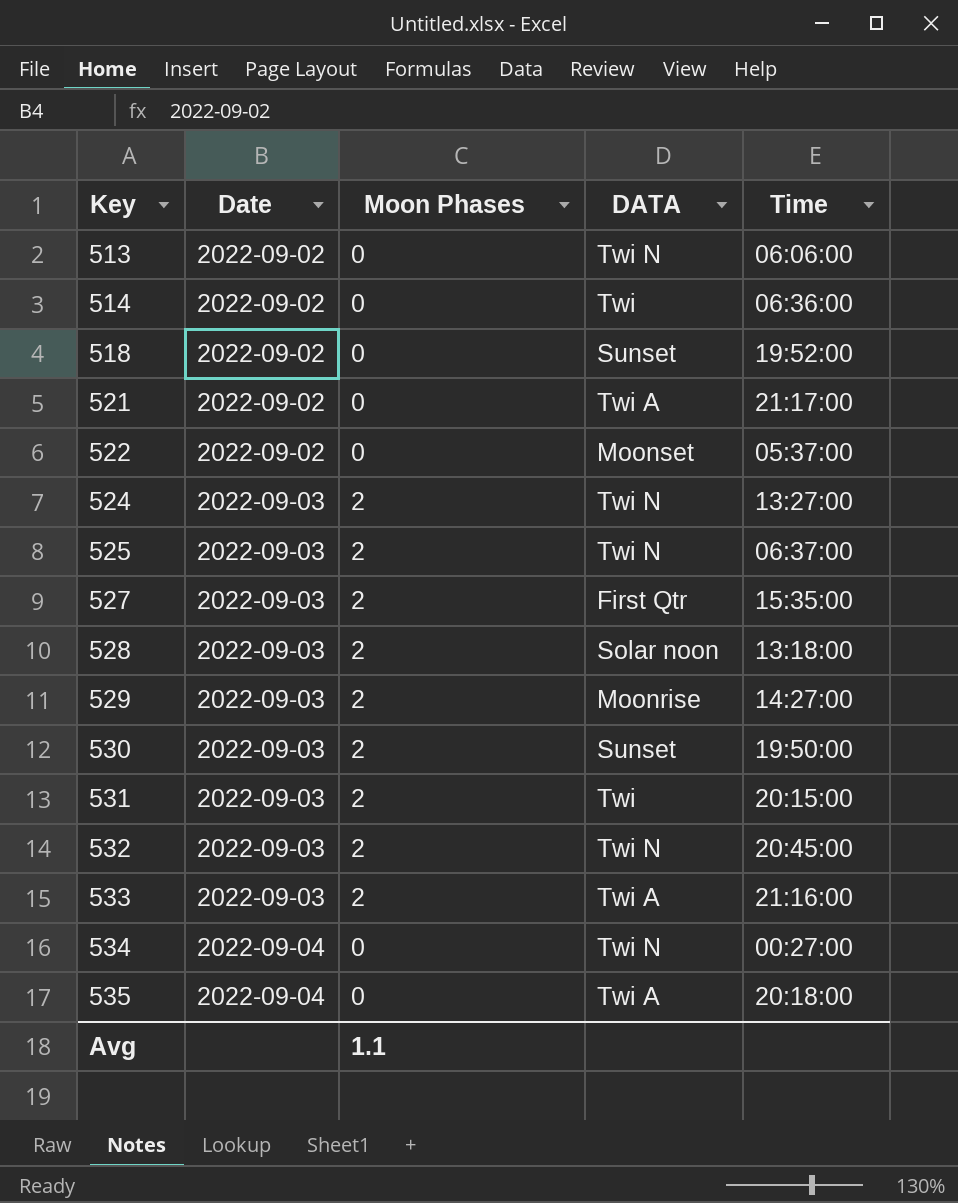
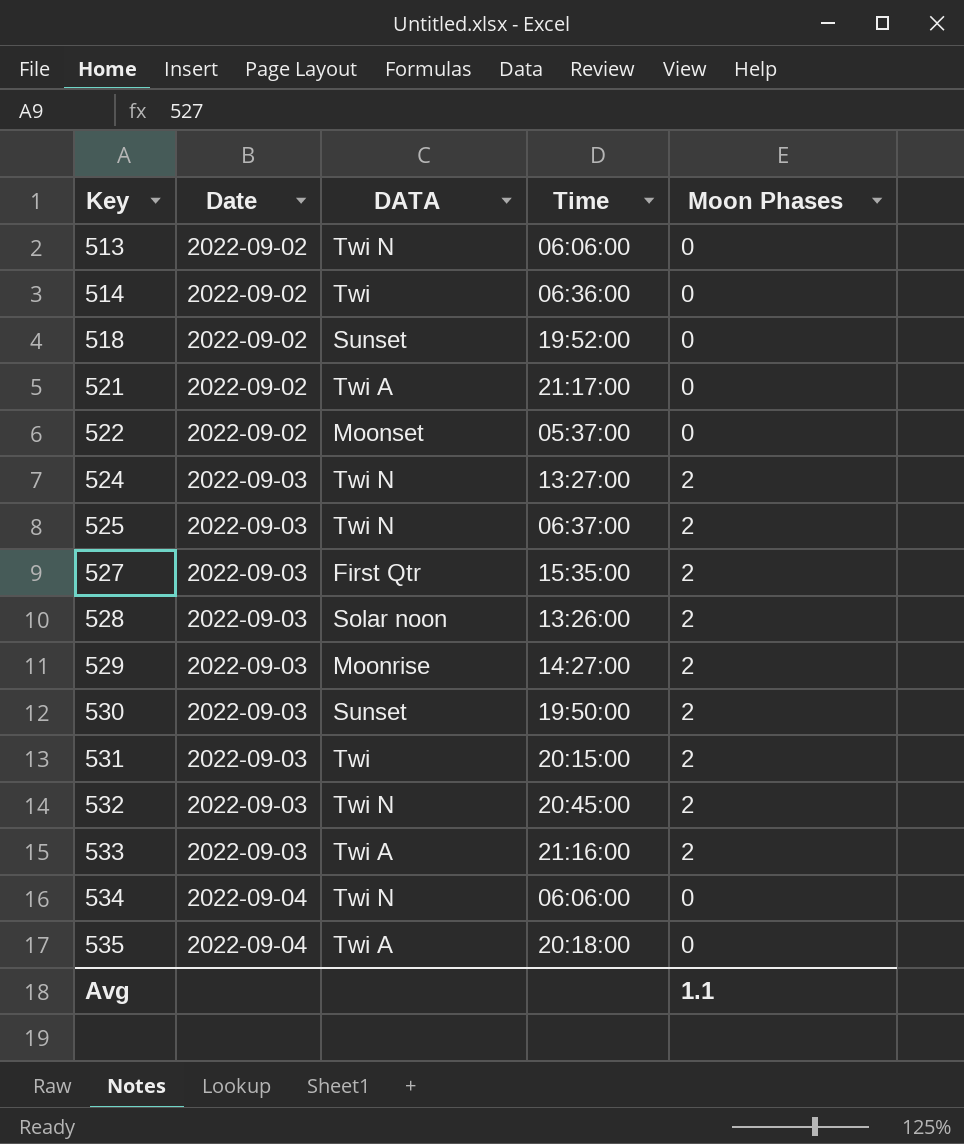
column Moon Phases | position: 3 -> 5
528 | Time: 13:18:00 -> 13:26:00
534 | Time: 00:27:00 -> 06:06:00

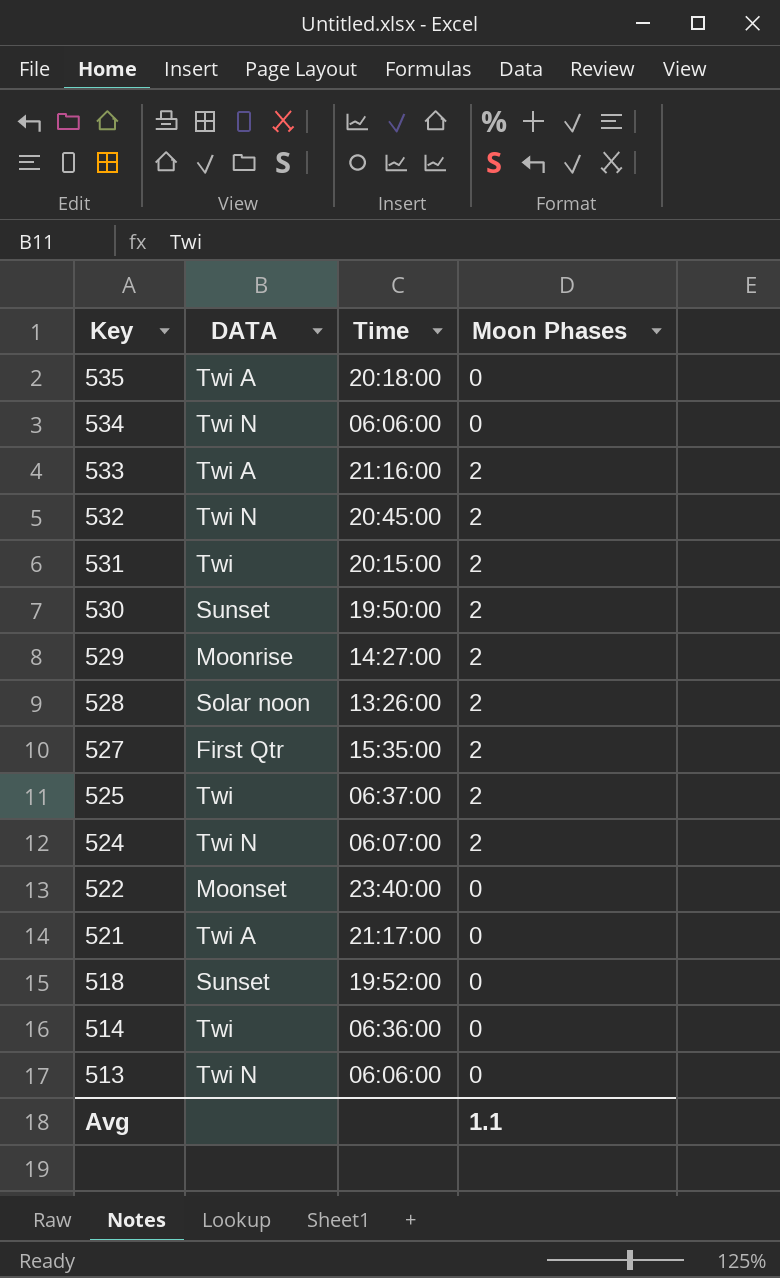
row order: Key ascending -> Key descending
column Date | position: 2 -> none
525 | DATA: Twi N -> Twi
524 | Time: 13:27:00 -> 06:07:00
522 | Time: 05:37:00 -> 23:40:00

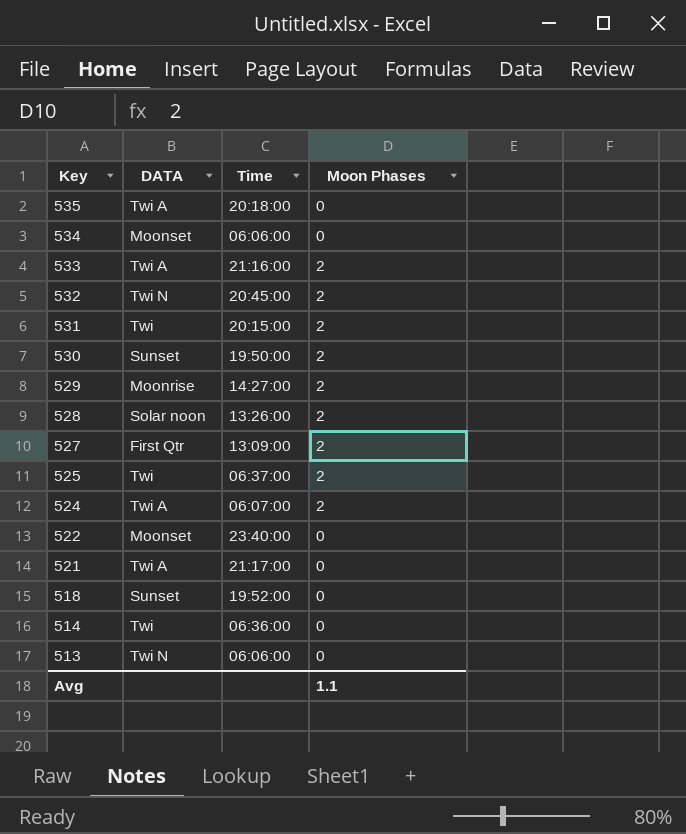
534 | DATA: Twi N -> Moonset
527 | Time: 15:35:00 -> 13:09:00
524 | DATA: Twi N -> Twi A

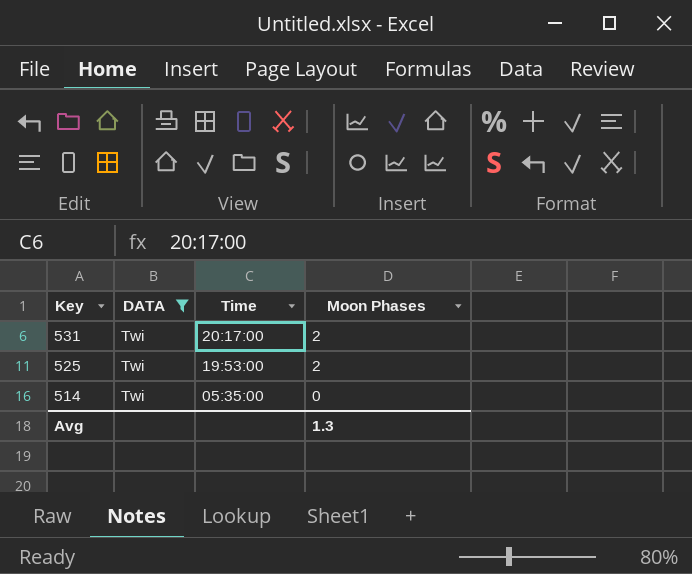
filter: none -> DATA = Twi
531 | Time: 20:15:00 -> 20:17:00
525 | Time: 06:37:00 -> 19:53:00
514 | Time: 06:36:00 -> 05:35:00
Avg | Moon Phases: 1.1 -> 1.3

